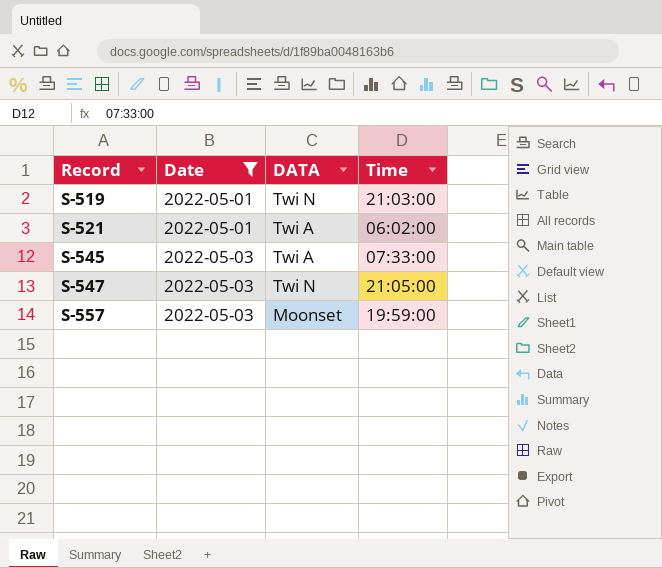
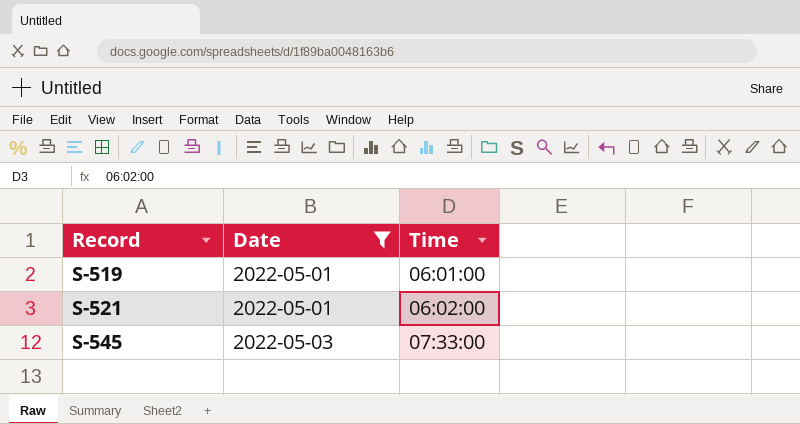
column DATA | position: 3 -> none
row S-547: 2022-05-03 | Twi N | 21:05:00 -> none
row S-557: 2022-05-03 | Moonset | 19:59:00 -> none
S-519 | Time: 21:03:00 -> 06:01:00

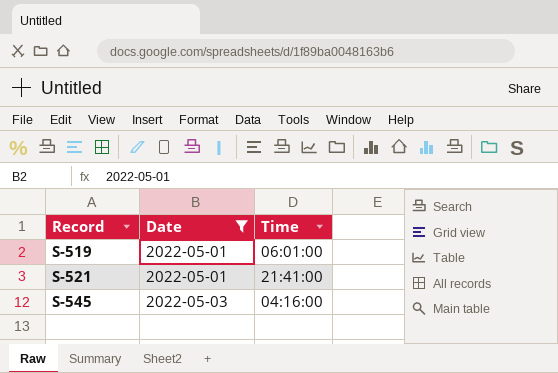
S-521 | Time: 06:02:00 -> 21:41:00
S-545 | Time: 07:33:00 -> 04:16:00

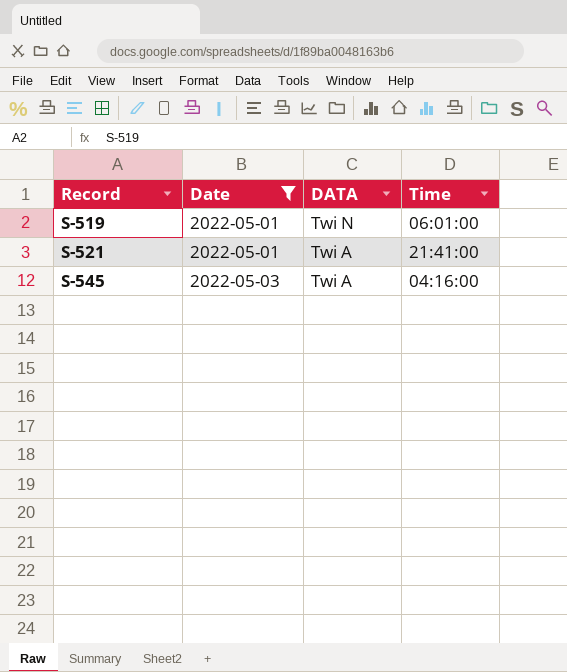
column DATA | position: none -> 3

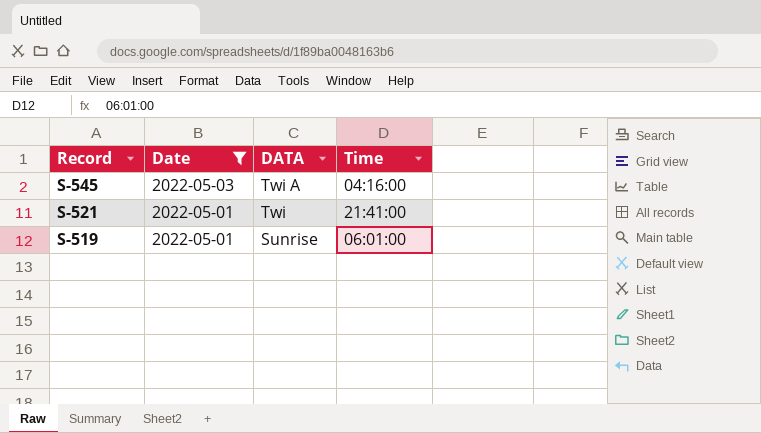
row order: Record ascending -> Record descending
S-521 | DATA: Twi A -> Twi
S-519 | DATA: Twi N -> Sunrise

